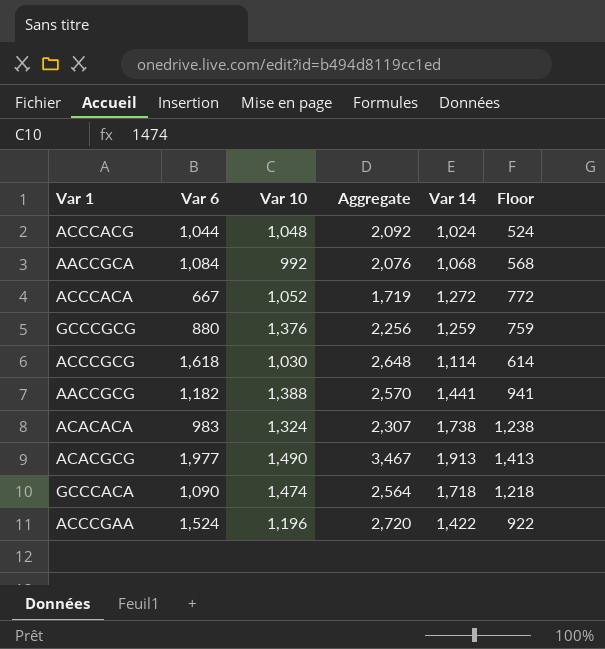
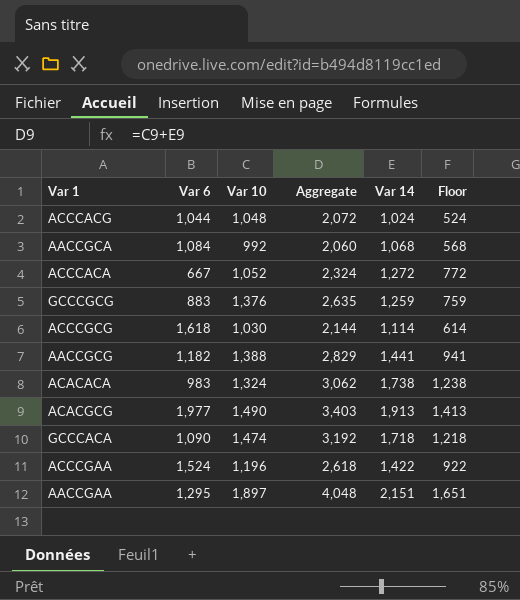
column Aggregate | formula: [Var 6] + [Var 10] -> [Var 10] + [Var 14]
GCCCGCG | Var 6: 880 -> 883
row AACCGAA: none -> 1,295 | 1,897 | 4,048 | 2,151 | 1,651

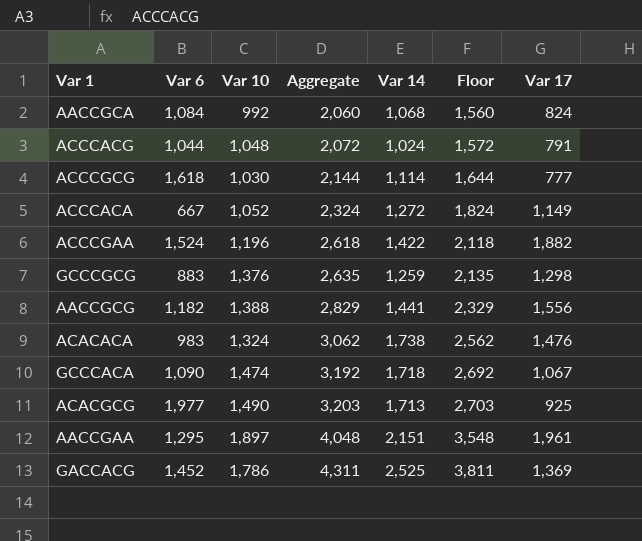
row order: none -> Aggregate ascending
column Floor | formula: [Var 14] - 500 -> [Aggregate] - 500
column Var 17 | position: none -> 7
ACACGCG | Aggregate: 3,403 -> 3,203
ACACGCG | Var 14: 1,913 -> 1,713
row GACCACG: none -> 1,452 | 1,786 | 4,311 | 2,525 | 3,811 | 1,369

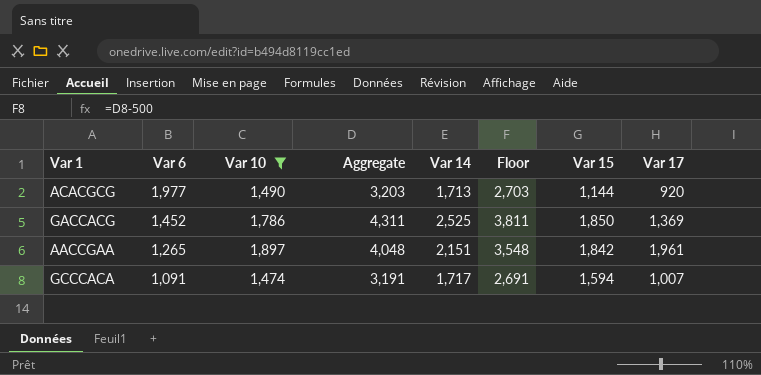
filter: none -> Var 10 >= 1,474
row order: Aggregate ascending -> Var 6 descending
column Var 15 | position: none -> 7
ACACGCG | Var 17: 925 -> 920
AACCGAA | Var 6: 1,295 -> 1,265
GCCCACA | Var 6: 1,090 -> 1,091
GCCCACA | Aggregate: 3,192 -> 3,191
GCCCACA | Var 14: 1,718 -> 1,717
GCCCACA | Floor: 2,692 -> 2,691
GCCCACA | Var 17: 1,067 -> 1,007

